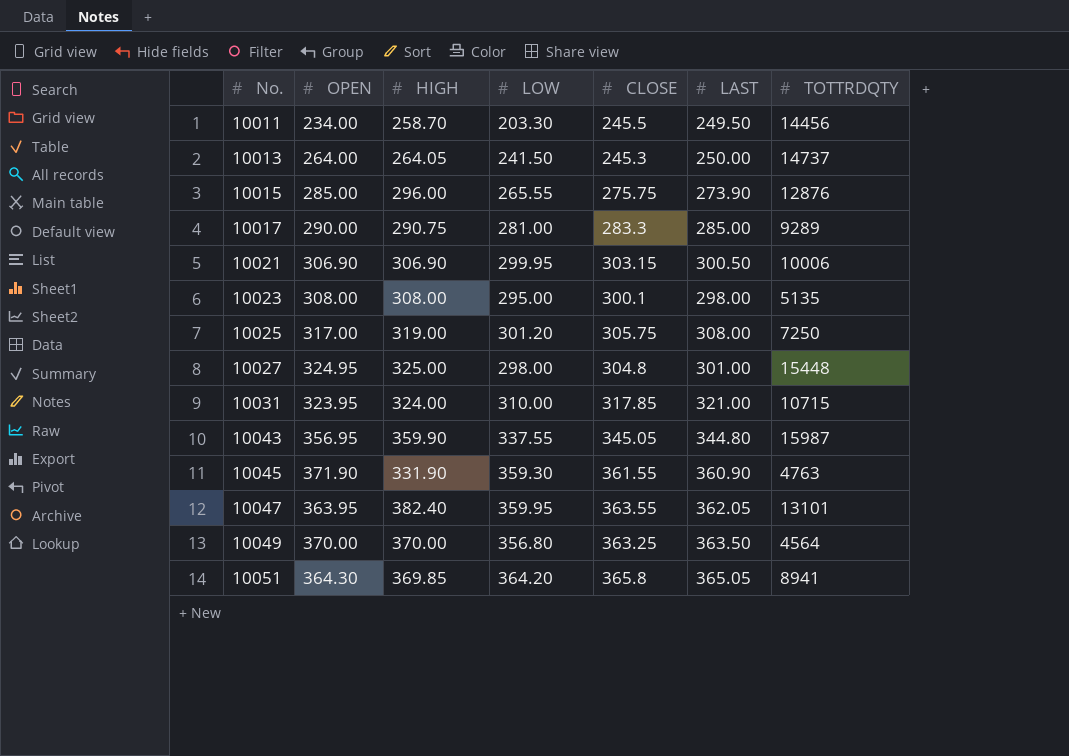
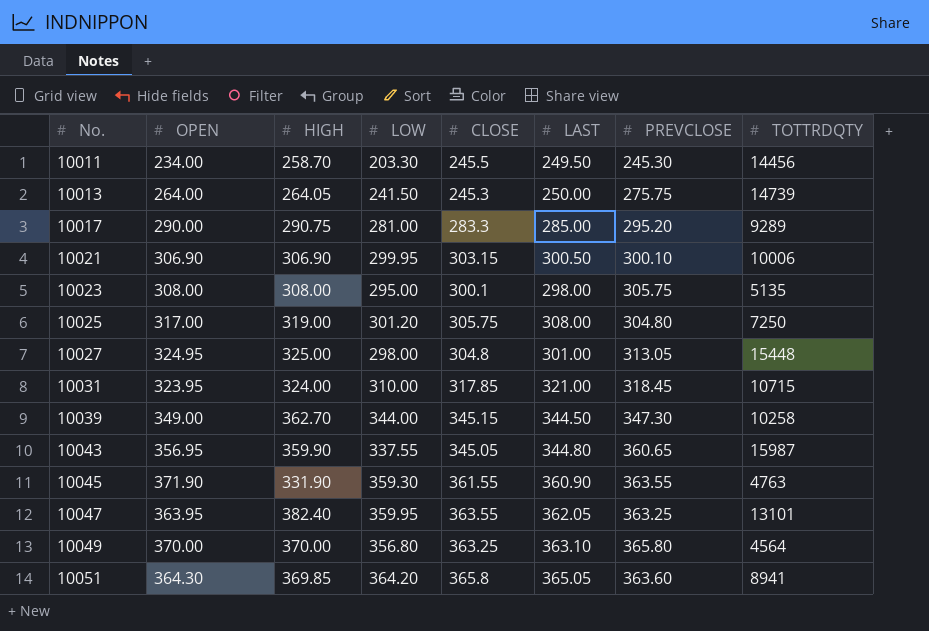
column PREVCLOSE | position: none -> 7
row 10015: 285.00 | 296.00 | 265.55 | 275.75 | 273.90 | 12876 -> none
10013 | TOTTRDQTY: 14737 -> 14739
row 10039: none -> 349.00 | 362.70 | 344.00 | 345.15 | 344.50 | 347.30 | 10258
10049 | LAST: 363.50 -> 363.10

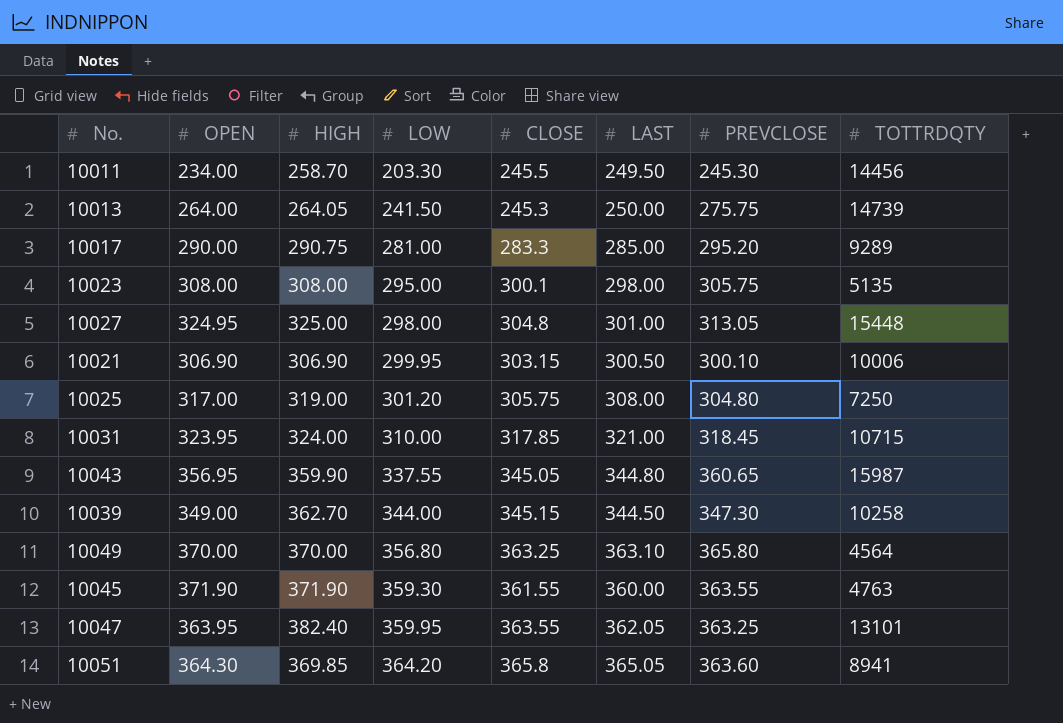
row order: No. ascending -> LOW ascending
10045 | HIGH: 331.90 -> 371.90
10045 | LAST: 360.90 -> 360.00

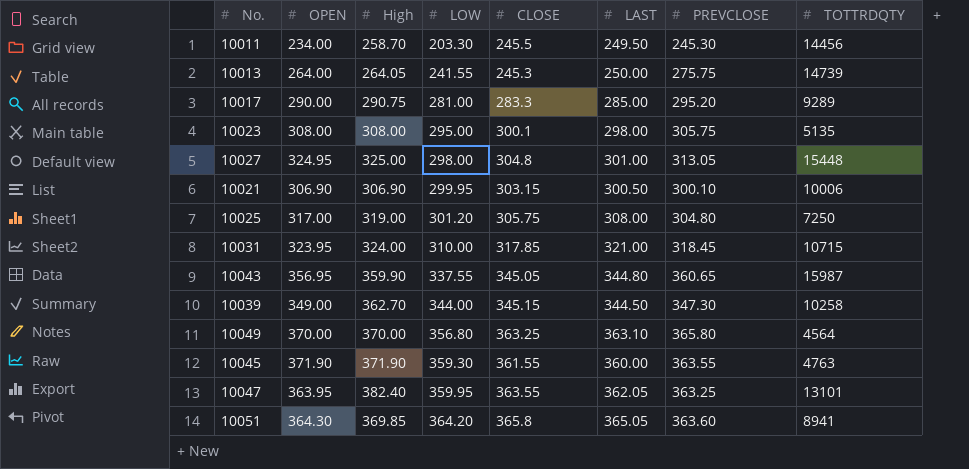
column name: HIGH -> High
10013 | LOW: 241.50 -> 241.55

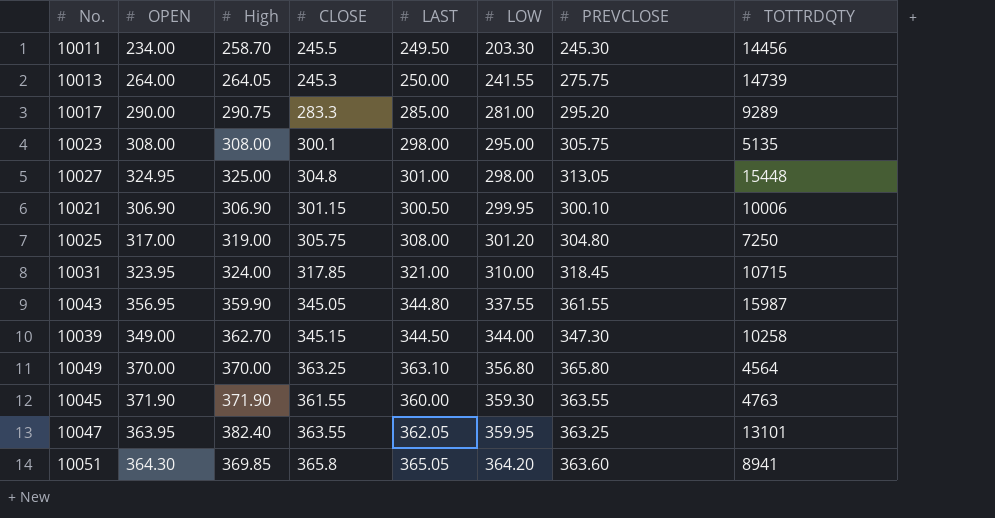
column LOW | position: 4 -> 6
10021 | CLOSE: 303.15 -> 301.15
10043 | PREVCLOSE: 360.65 -> 361.55

